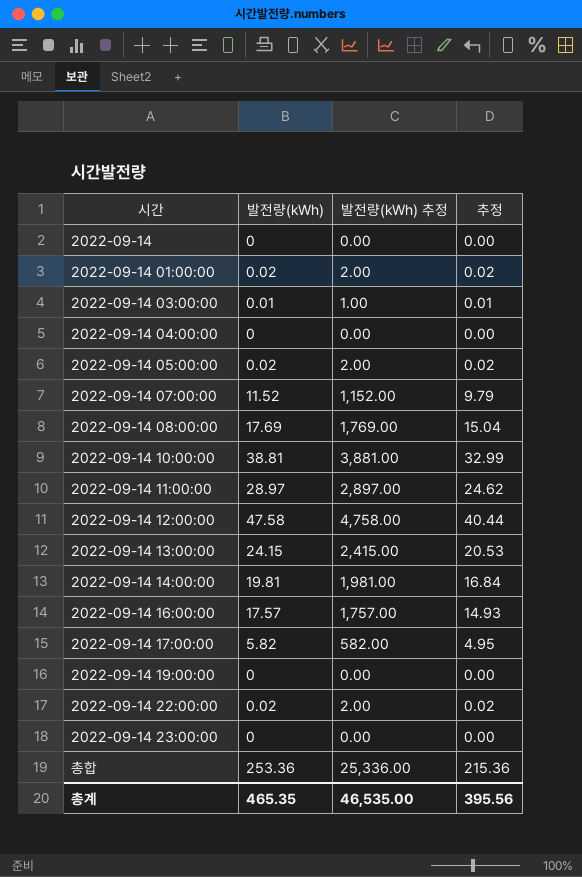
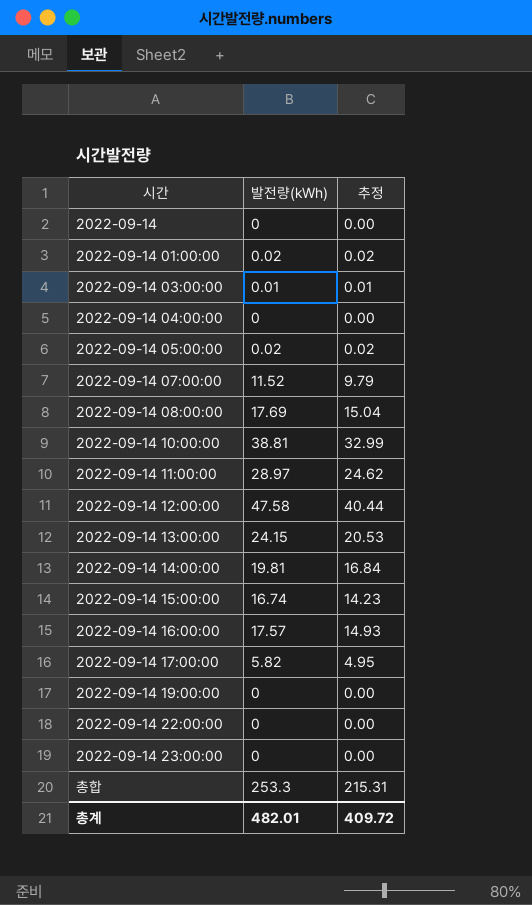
column 발전량(kWh) 추정 | formula: [발전량(kWh)] * 100 -> none
row 2022-09-14 15:00:00: none -> 16.74 | 14.23
2022-09-14 22:00:00 | 발전량(kWh): 0.02 -> 0
2022-09-14 22:00:00 | 추정: 0.02 -> 0.00
총합 | 발전량(kWh): 253.36 -> 253.3
총합 | 추정: 215.36 -> 215.31
총계 | 발전량(kWh): 465.35 -> 482.01
총계 | 추정: 395.56 -> 409.72

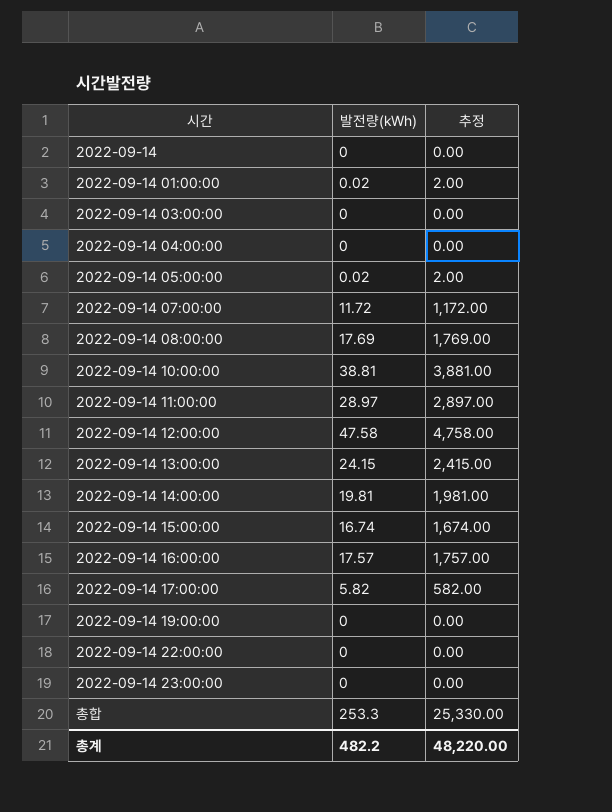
column 추정 | formula: [발전량(kWh)] * 0.85 -> [발전량(kWh)] * 100
2022-09-14 03:00:00 | 발전량(kWh): 0.01 -> 0
2022-09-14 07:00:00 | 발전량(kWh): 11.52 -> 11.72
총계 | 발전량(kWh): 482.01 -> 482.2
총계 | 추정: 409.72 -> 48,220.00

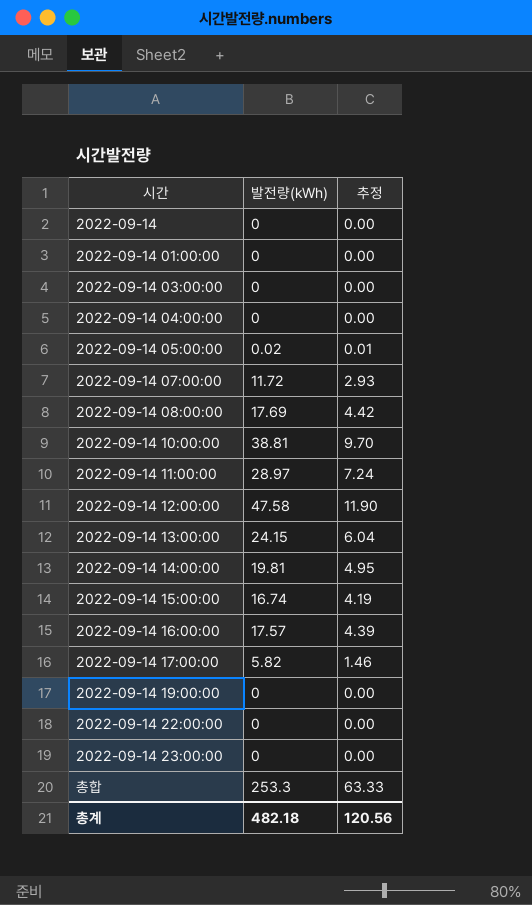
column 추정 | formula: [발전량(kWh)] * 100 -> [발전량(kWh)] * 0.25
2022-09-14 01:00:00 | 발전량(kWh): 0.02 -> 0
총계 | 발전량(kWh): 482.2 -> 482.18
총계 | 추정: 48,220.00 -> 120.56

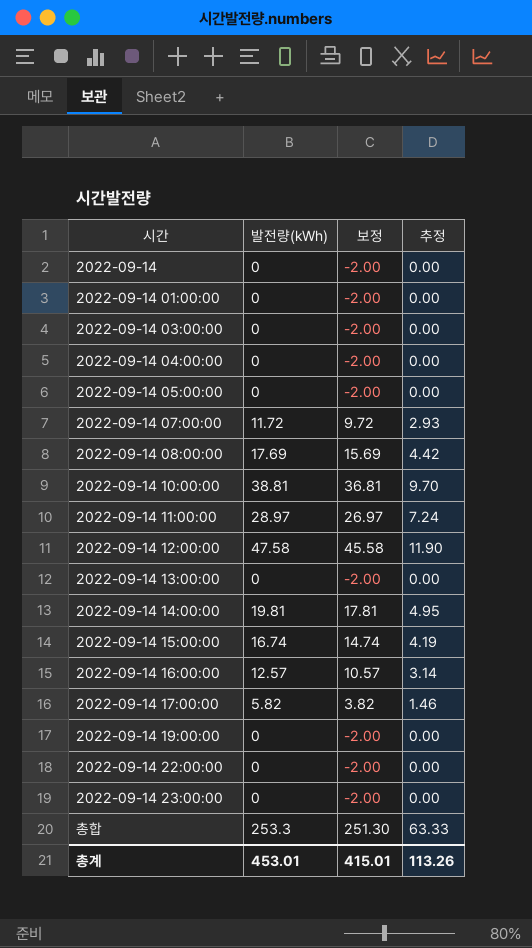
column 보정 | formula: none -> [발전량(kWh)] - 2
2022-09-14 05:00:00 | 발전량(kWh): 0.02 -> 0
2022-09-14 05:00:00 | 추정: 0.01 -> 0.00
2022-09-14 13:00:00 | 발전량(kWh): 24.15 -> 0
2022-09-14 13:00:00 | 추정: 6.04 -> 0.00
2022-09-14 16:00:00 | 발전량(kWh): 17.57 -> 12.57
2022-09-14 16:00:00 | 추정: 4.39 -> 3.14
총계 | 발전량(kWh): 482.18 -> 453.01
총계 | 추정: 120.56 -> 113.26

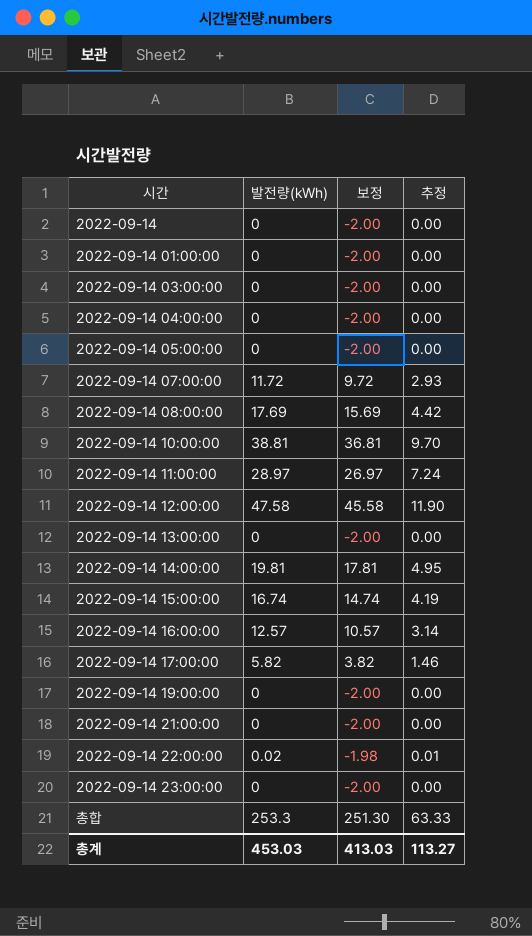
row 2022-09-14 21:00:00: none -> 0 | -2.00 | 0.00
2022-09-14 22:00:00 | 발전량(kWh): 0 -> 0.02
2022-09-14 22:00:00 | 보정: -2.00 -> -1.98
2022-09-14 22:00:00 | 추정: 0.00 -> 0.01
총계 | 발전량(kWh): 453.01 -> 453.03
총계 | 보정: 415.01 -> 413.03
총계 | 추정: 113.26 -> 113.27

